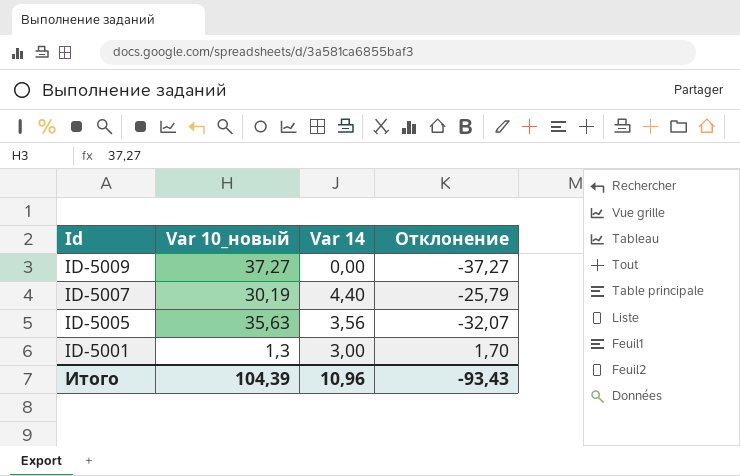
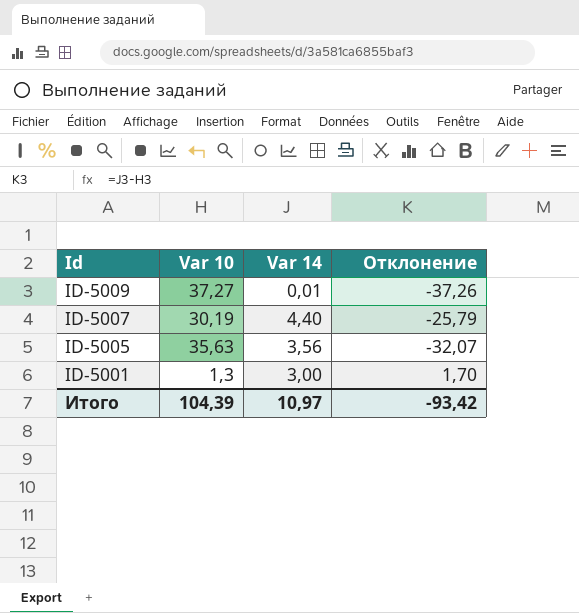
column name: Var 10_новый -> Var 10
ID-5009 | Var 14: 0,00 -> 0,01
ID-5009 | Отклонение: -37,27 -> -37,26
Итого | Var 14: 10,96 -> 10,97
Итого | Отклонение: -93,43 -> -93,42

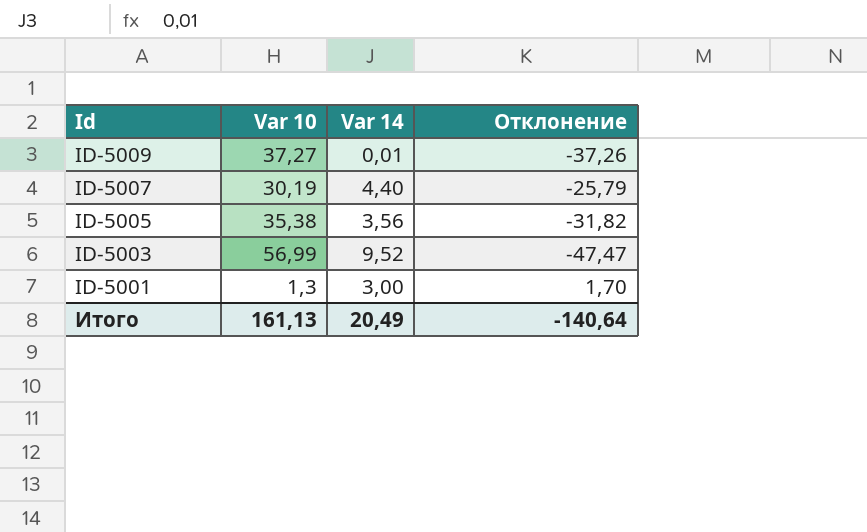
ID-5005 | Var 10: 35,63 -> 35,38
ID-5005 | Отклонение: -32,07 -> -31,82
row ID-5003: none -> 56,99 | 9,52 | -47,47
Итого | Var 10: 104,39 -> 161,13
Итого | Var 14: 10,97 -> 20,49
Итого | Отклонение: -93,42 -> -140,64

